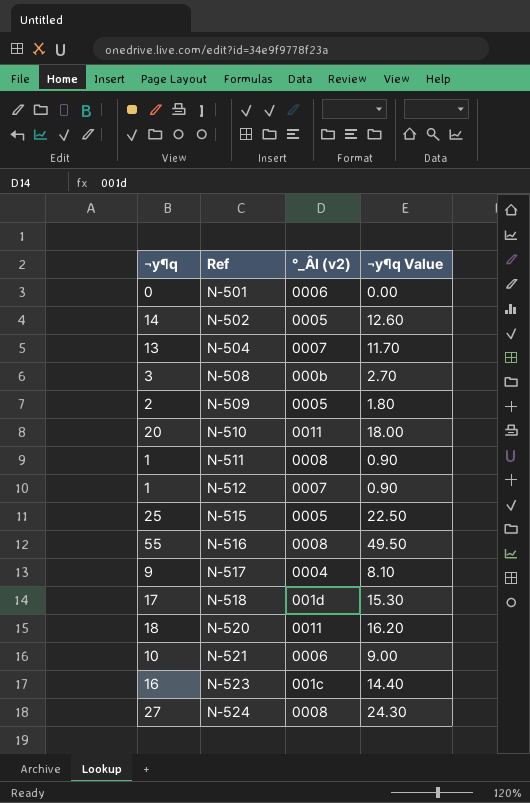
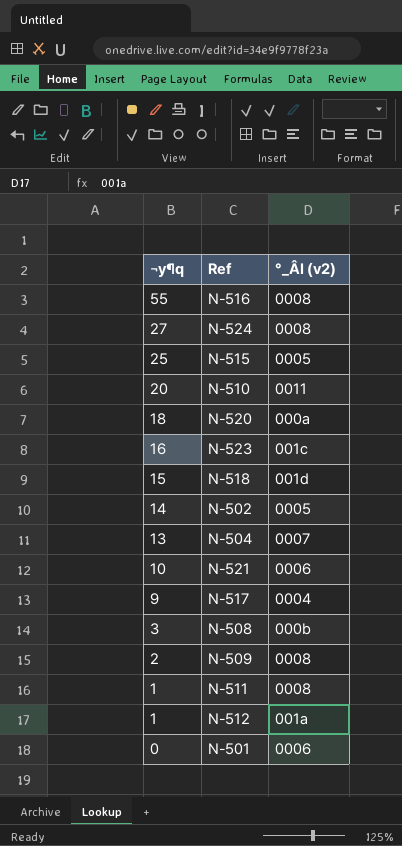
row order: Ref ascending -> ¬y¶q descending
column ¬y¶q Value | formula: [¬y¶q] * 0.9 -> none
N-520 | °_ÂI (v2): 0011 -> 000a
N-518 | ¬y¶q: 17 -> 15
N-509 | °_ÂI (v2): 0005 -> 0008
N-512 | °_ÂI (v2): 0007 -> 001a

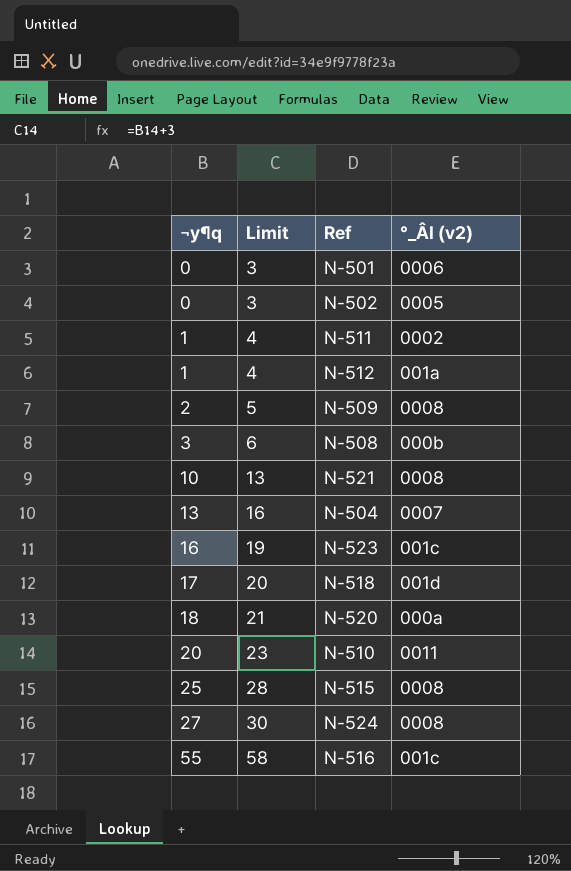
row order: ¬y¶q descending -> ¬y¶q ascending
column Limit | formula: none -> [¬y¶q] + 3
row N-517: 9 | 0004 -> none
N-502 | ¬y¶q: 14 -> 0
N-511 | °_ÂI (v2): 0008 -> 0002
N-521 | °_ÂI (v2): 0006 -> 0008
N-518 | ¬y¶q: 15 -> 17
N-515 | °_ÂI (v2): 0005 -> 0008
N-516 | °_ÂI (v2): 0008 -> 001c

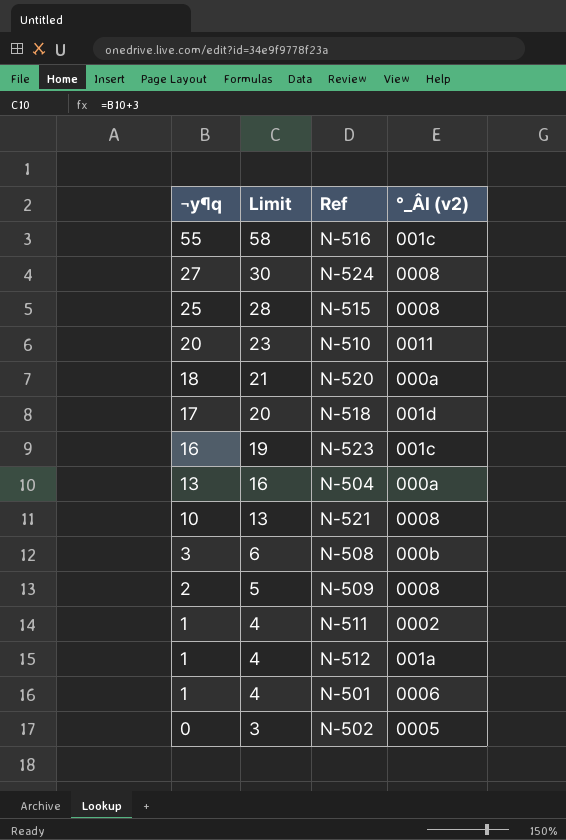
row order: ¬y¶q ascending -> ¬y¶q descending
N-504 | °_ÂI (v2): 0007 -> 000a
N-501 | ¬y¶q: 0 -> 1
N-501 | Limit: 3 -> 4

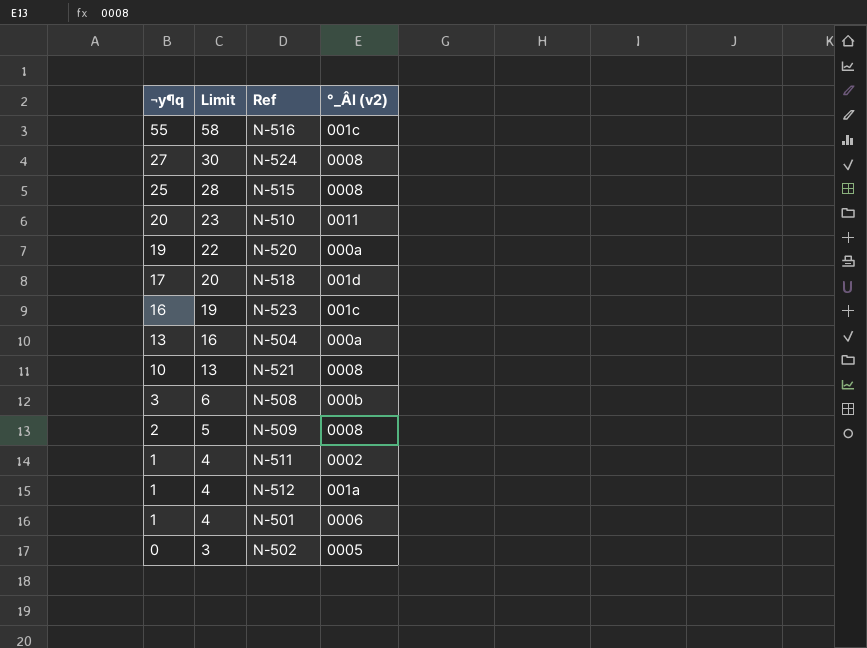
N-520 | ¬y¶q: 18 -> 19
N-520 | Limit: 21 -> 22

